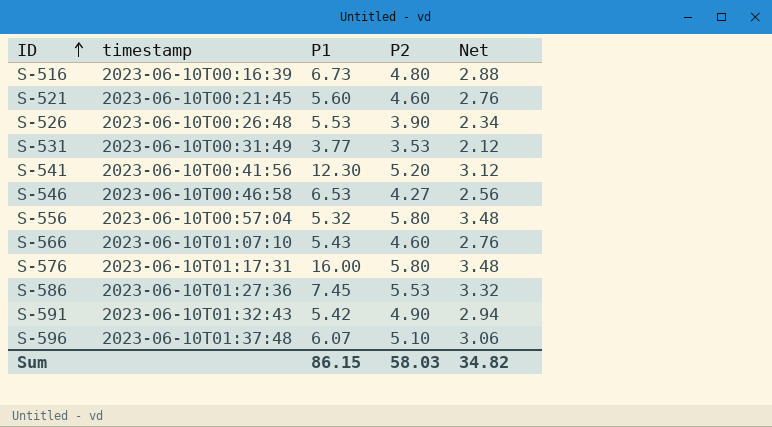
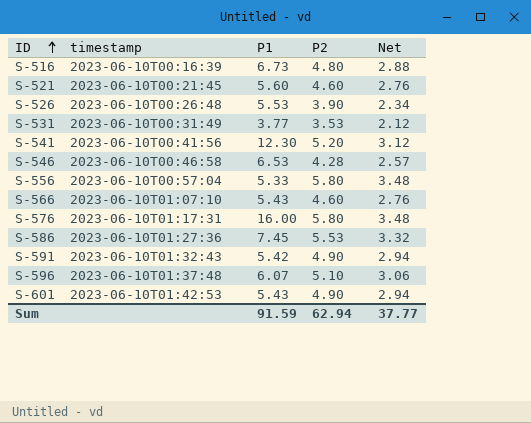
S-546 | P2: 4.27 -> 4.28
S-546 | Net: 2.56 -> 2.57
S-556 | P1: 5.32 -> 5.33
row S-601: none -> 2023-06-10T01:42:53 | 5.43 | 4.90 | 2.94
Sum | P1: 86.15 -> 91.59
Sum | P2: 58.03 -> 62.94
Sum | Net: 34.82 -> 37.77

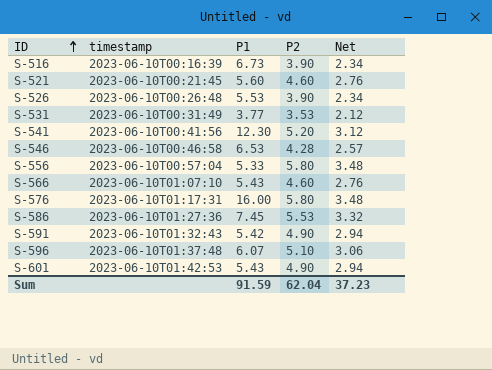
S-516 | P2: 4.80 -> 3.90
S-516 | Net: 2.88 -> 2.34
Sum | P2: 62.94 -> 62.04
Sum | Net: 37.77 -> 37.23

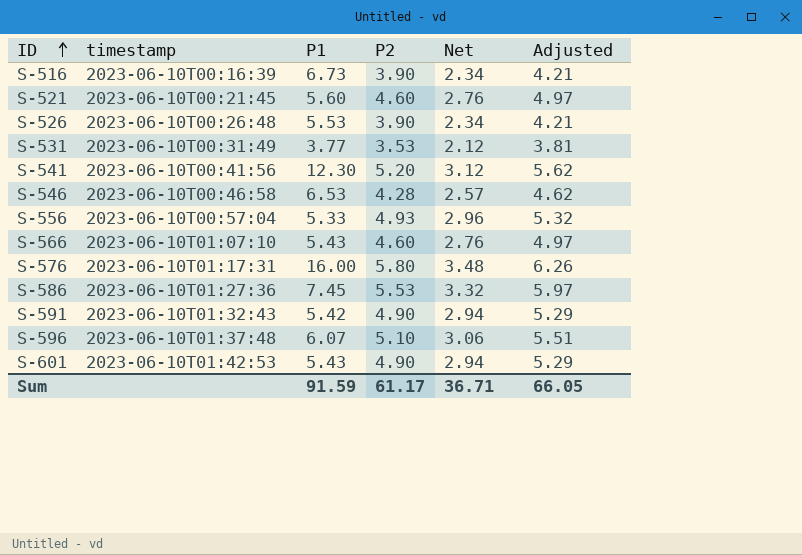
column Adjusted | formula: none -> [P2] * 1.08
S-556 | P2: 5.80 -> 4.93
S-556 | Net: 3.48 -> 2.96
Sum | P2: 62.04 -> 61.17
Sum | Net: 37.23 -> 36.71

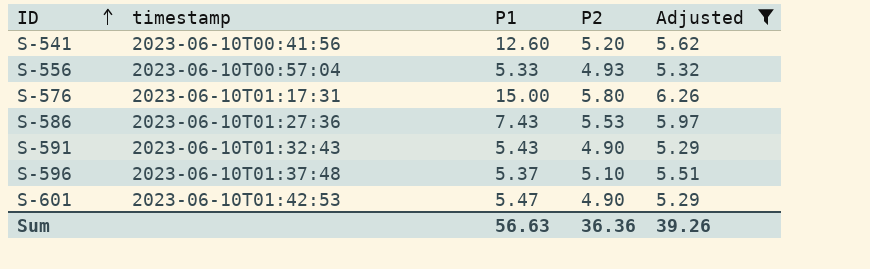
filter: none -> Adjusted >= 5.29
column Net | formula: [P2] * 0.6 -> none
S-541 | P1: 12.30 -> 12.60
S-576 | P1: 16.00 -> 15.00
S-586 | P1: 7.45 -> 7.43
S-591 | P1: 5.42 -> 5.43
S-596 | P1: 6.07 -> 5.37
S-601 | P1: 5.43 -> 5.47
Sum | P1: 91.59 -> 56.63
Sum | P2: 61.17 -> 36.36
Sum | Adjusted: 66.05 -> 39.26

